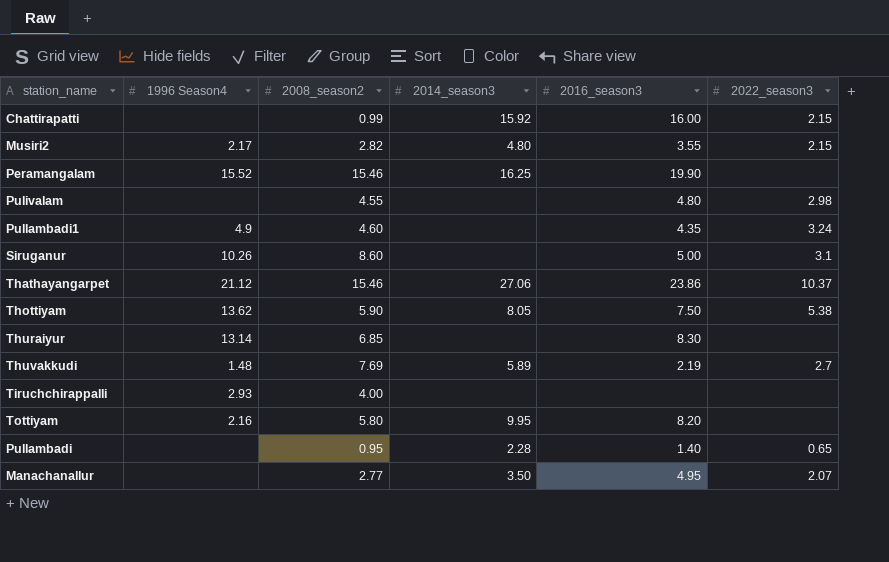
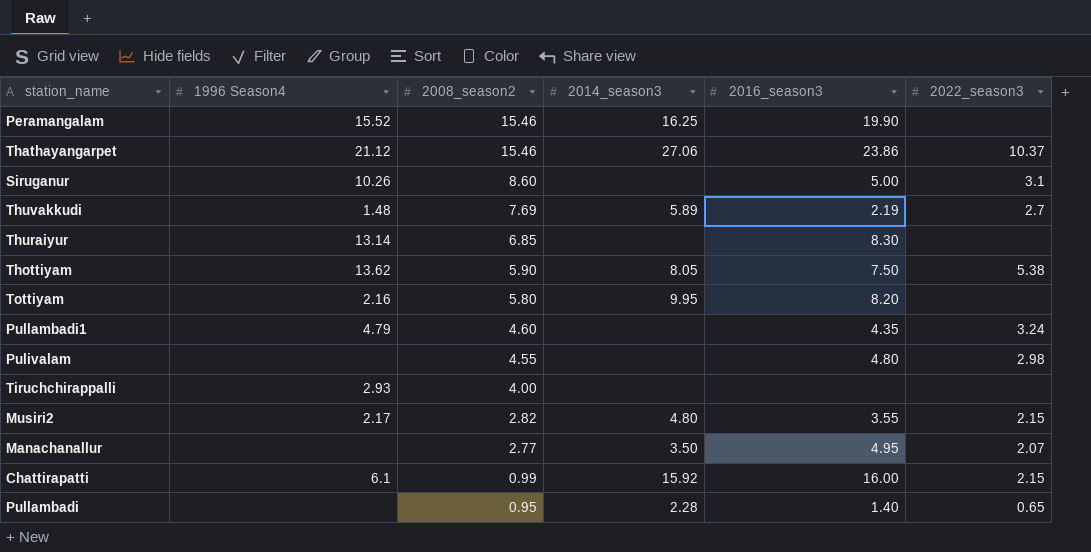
row order: none -> 2008_season2 descending
Pullambadi1 | 1996 Season4: 4.9 -> 4.79
Chattirapatti | 1996 Season4: none -> 6.1

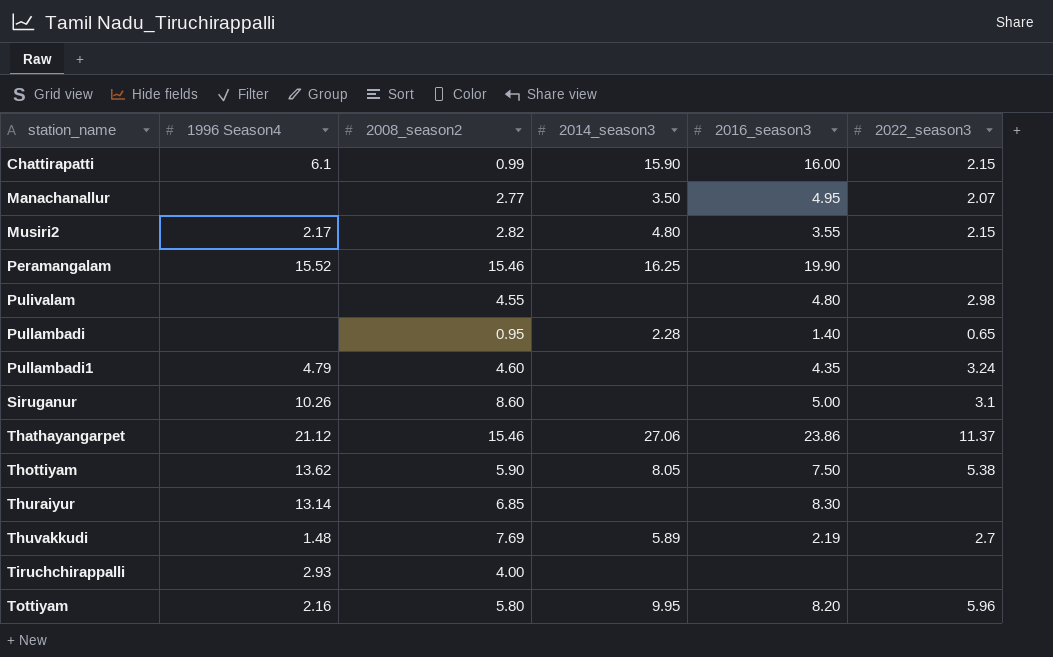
row order: 2008_season2 descending -> station_name ascending
Chattirapatti | 2014_season3: 15.92 -> 15.90
Thathayangarpet | 2022_season3: 10.37 -> 11.37
Tottiyam | 2022_season3: none -> 5.96

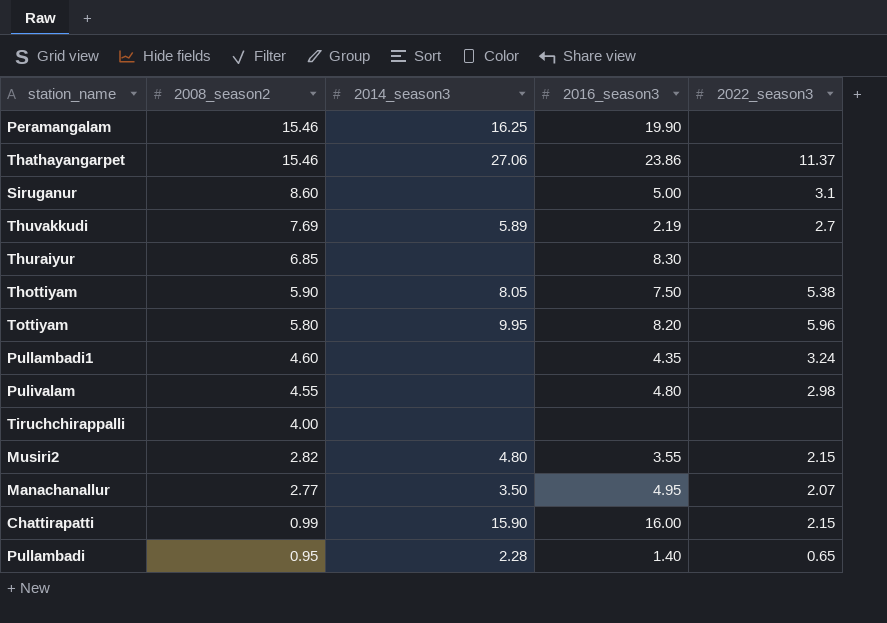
row order: station_name ascending -> 2008_season2 descending
column 1996 Season4 | position: 2 -> none

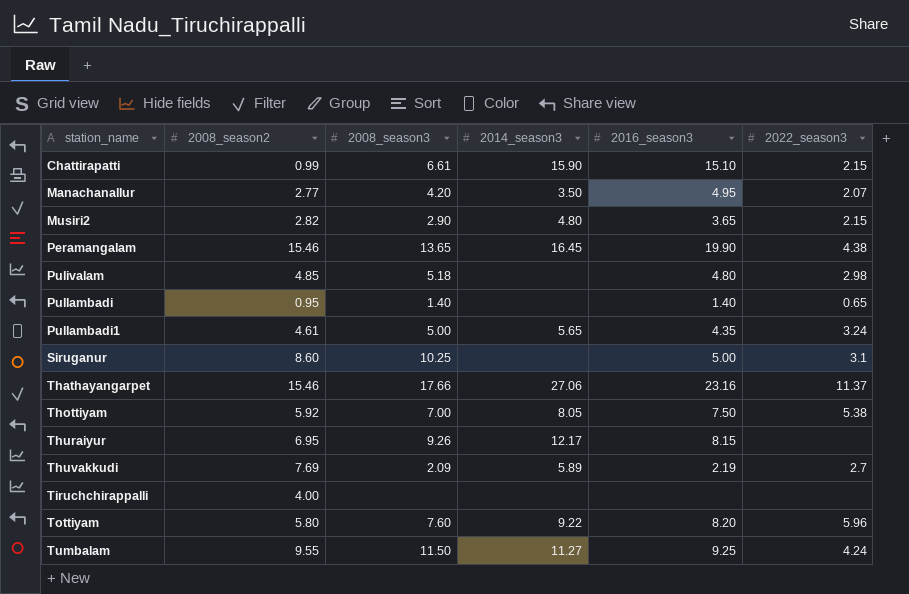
row order: 2008_season2 descending -> station_name ascending
column 2008_season3 | position: none -> 3
Chattirapatti | 2016_season3: 16.00 -> 15.10
Musiri2 | 2016_season3: 3.55 -> 3.65
Peramangalam | 2014_season3: 16.25 -> 16.45
Peramangalam | 2022_season3: none -> 4.38
Pulivalam | 2008_season2: 4.55 -> 4.85
Pullambadi | 2014_season3: 2.28 -> none
Pullambadi1 | 2008_season2: 4.60 -> 4.61
Pullambadi1 | 2014_season3: none -> 5.65
Thathayangarpet | 2016_season3: 23.86 -> 23.16
Thottiyam | 2008_season2: 5.90 -> 5.92
Thuraiyur | 2008_season2: 6.85 -> 6.95
Thuraiyur | 2014_season3: none -> 12.17
Thuraiyur | 2016_season3: 8.30 -> 8.15
Tottiyam | 2014_season3: 9.95 -> 9.22
row Tumbalam: none -> 9.55 | 11.50 | 11.27 | 9.25 | 4.24

